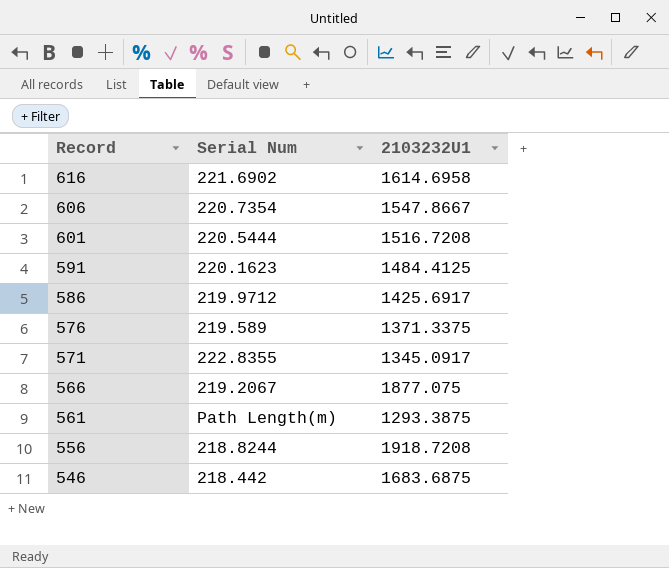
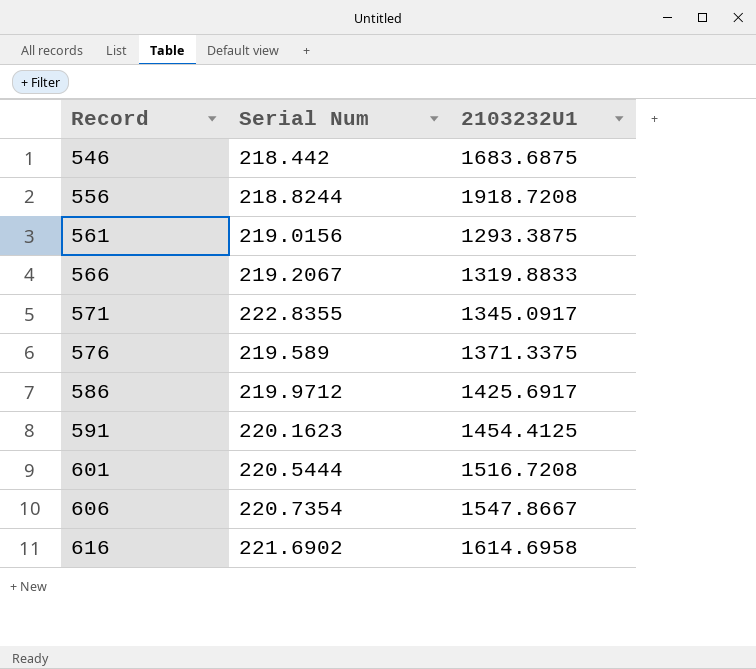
row order: Record descending -> Record ascending
561 | Serial Num: Path Length(m) -> 219.0156
566 | 2103232U1: 1877.075 -> 1319.8833
591 | 2103232U1: 1484.4125 -> 1454.4125

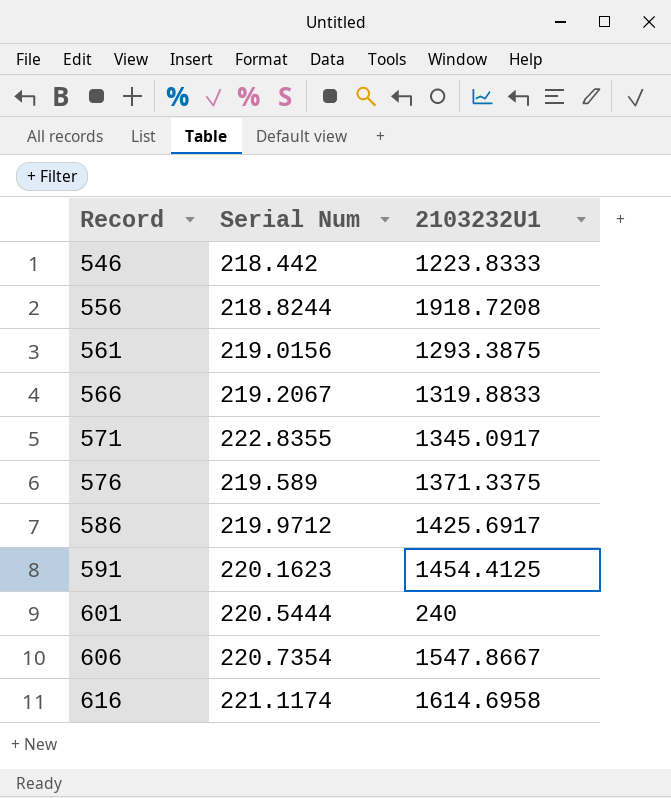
546 | 2103232U1: 1683.6875 -> 1223.8333
601 | 2103232U1: 1516.7208 -> 240
616 | Serial Num: 221.6902 -> 221.1174

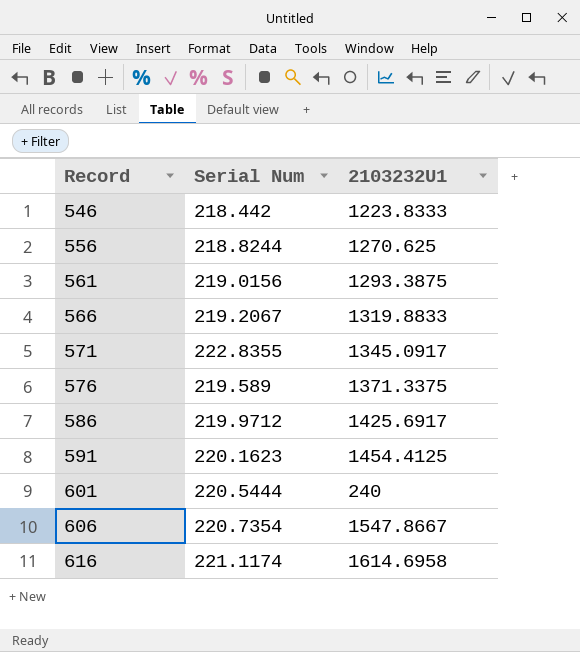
556 | 2103232U1: 1918.7208 -> 1270.625

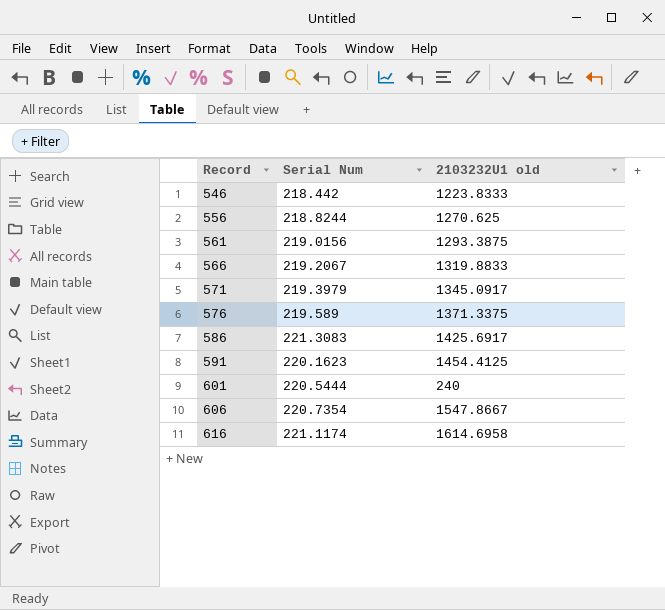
column name: 2103232U1 -> 2103232U1 old
571 | Serial Num: 222.8355 -> 219.3979
586 | Serial Num: 219.9712 -> 221.3083

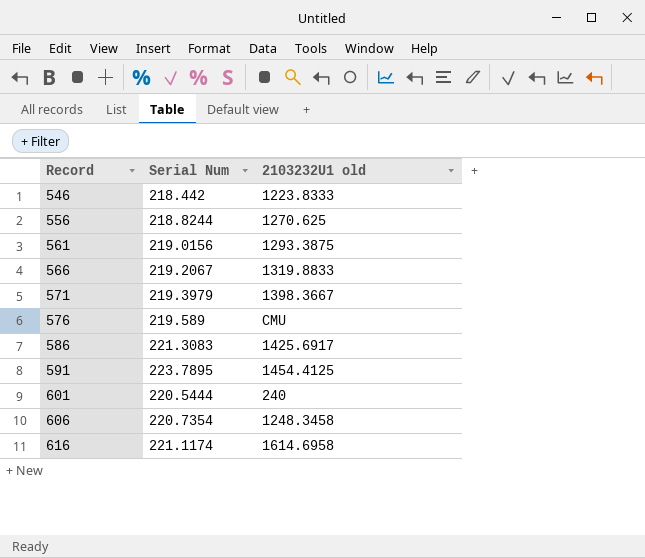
571 | 2103232U1 old: 1345.0917 -> 1398.3667
576 | 2103232U1 old: 1371.3375 -> CMU
591 | Serial Num: 220.1623 -> 223.7895
606 | 2103232U1 old: 1547.8667 -> 1248.3458

